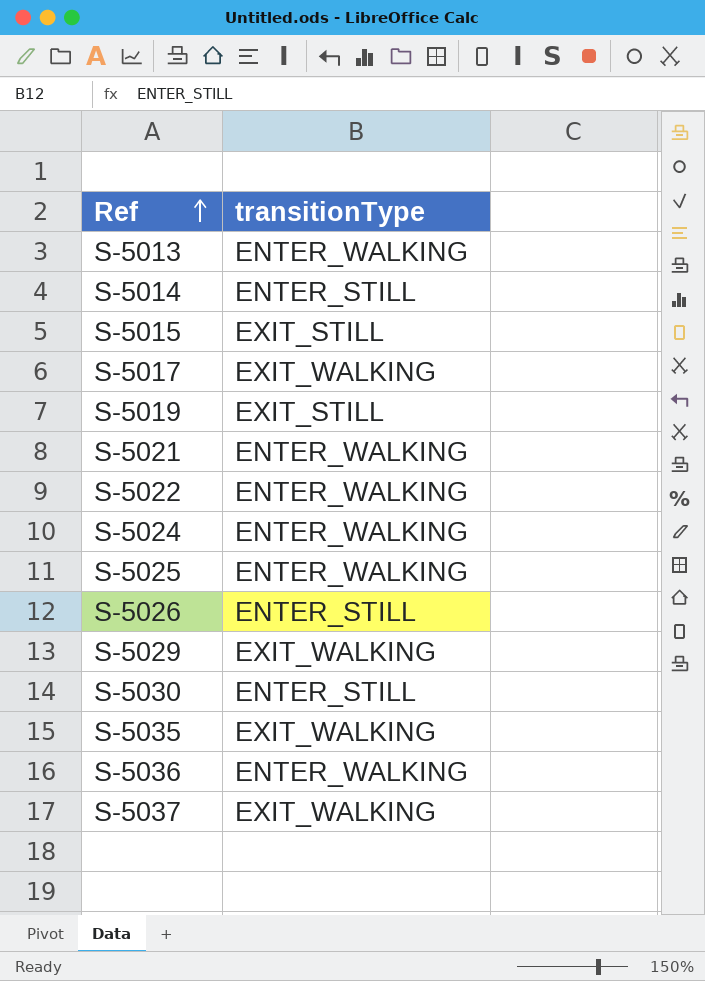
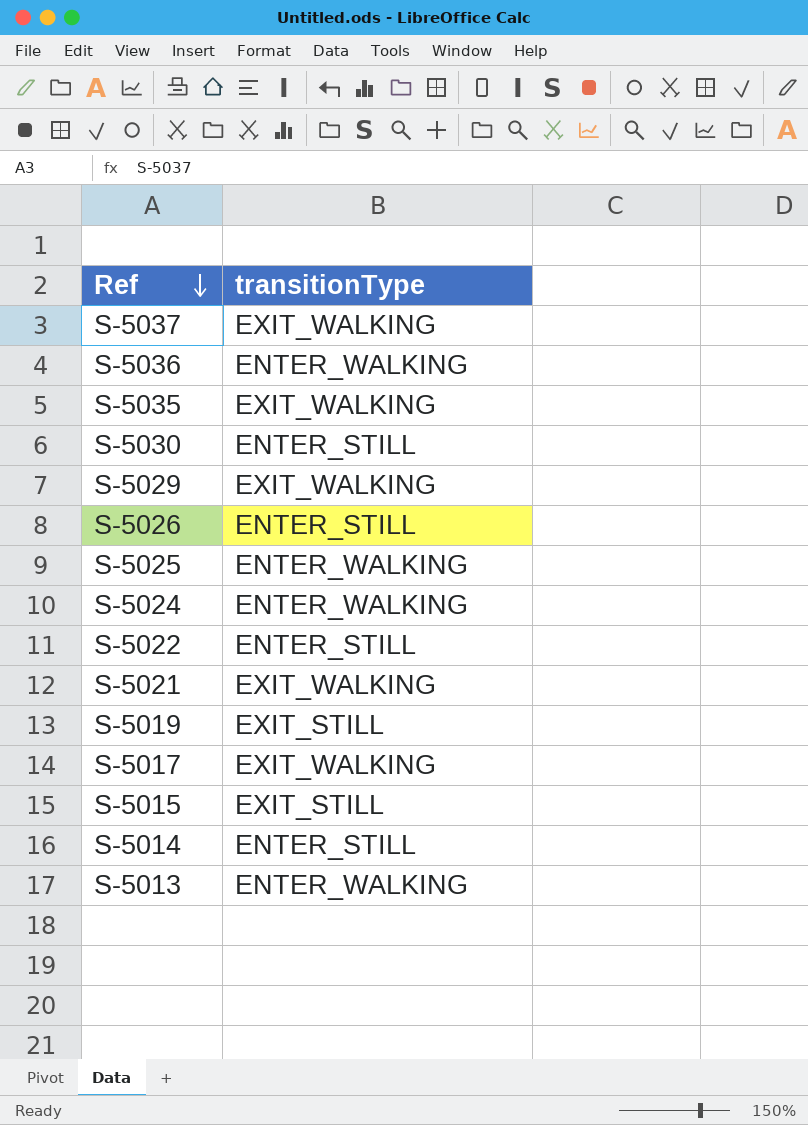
row order: Ref ascending -> Ref descending
S-5022 | transitionType: ENTER_WALKING -> ENTER_STILL
S-5021 | transitionType: ENTER_WALKING -> EXIT_WALKING

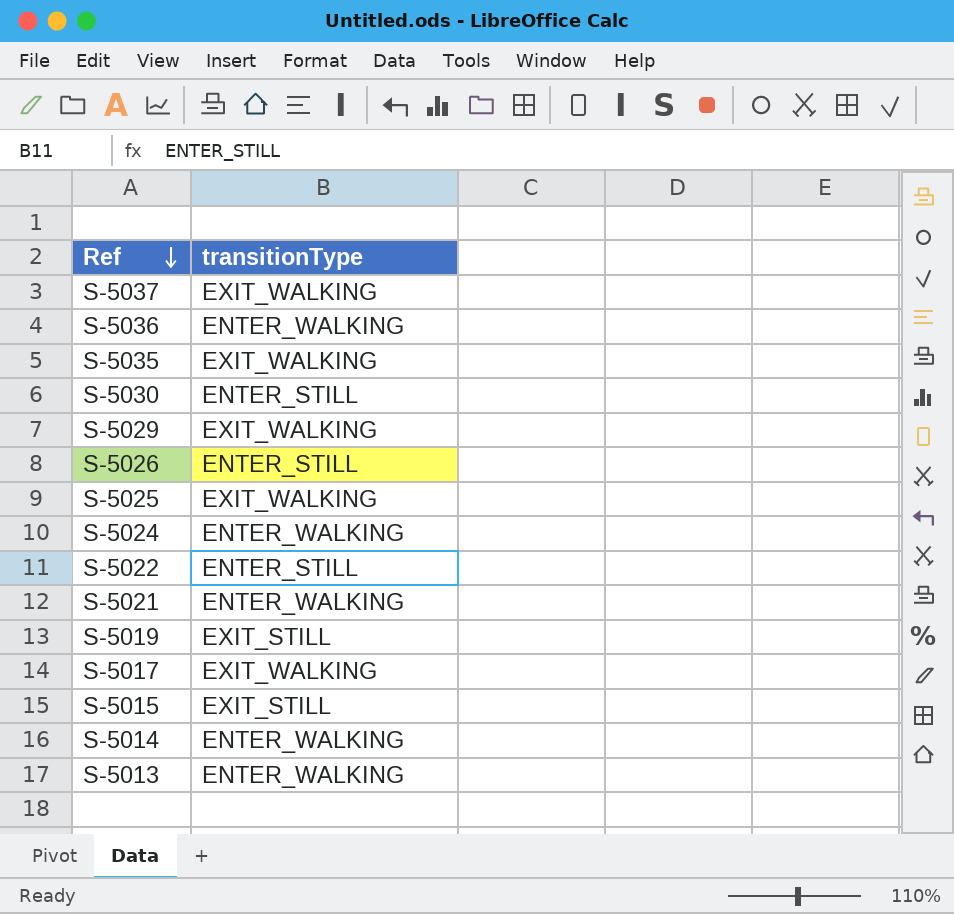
S-5025 | transitionType: ENTER_WALKING -> EXIT_WALKING
S-5021 | transitionType: EXIT_WALKING -> ENTER_WALKING
S-5014 | transitionType: ENTER_STILL -> ENTER_WALKING

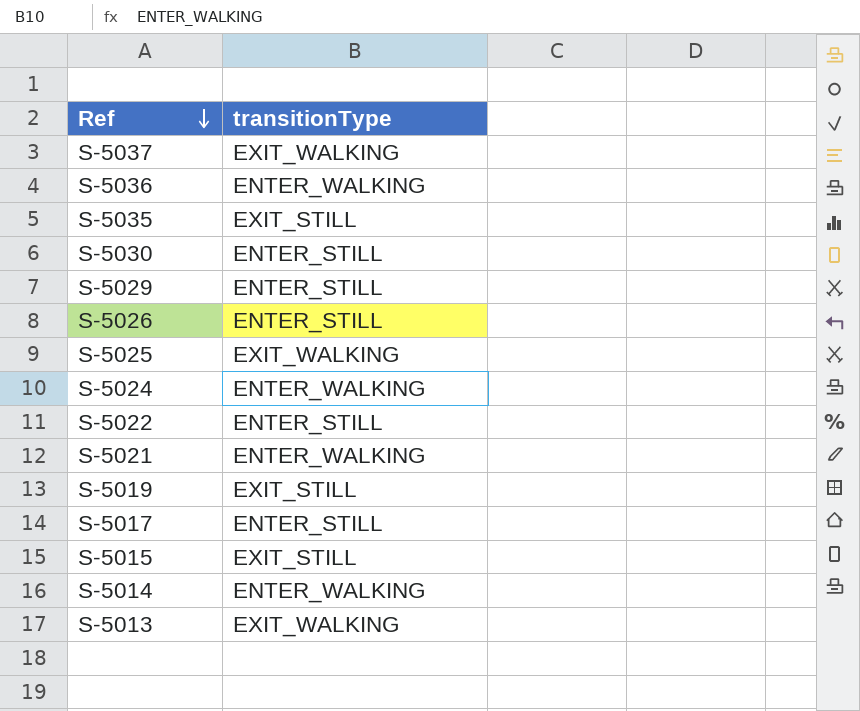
S-5035 | transitionType: EXIT_WALKING -> EXIT_STILL
S-5029 | transitionType: EXIT_WALKING -> ENTER_STILL
S-5017 | transitionType: EXIT_WALKING -> ENTER_STILL
S-5013 | transitionType: ENTER_WALKING -> EXIT_WALKING

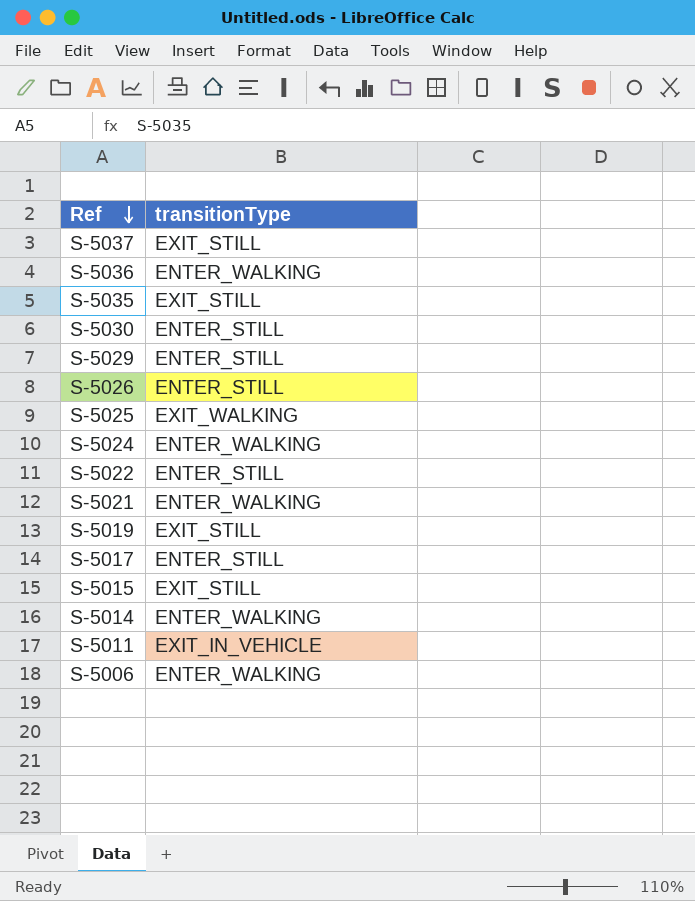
row S-5013: EXIT_WALKING -> none
S-5037 | transitionType: EXIT_WALKING -> EXIT_STILL
row S-5011: none -> EXIT_IN_VEHICLE
row S-5006: none -> ENTER_WALKING

